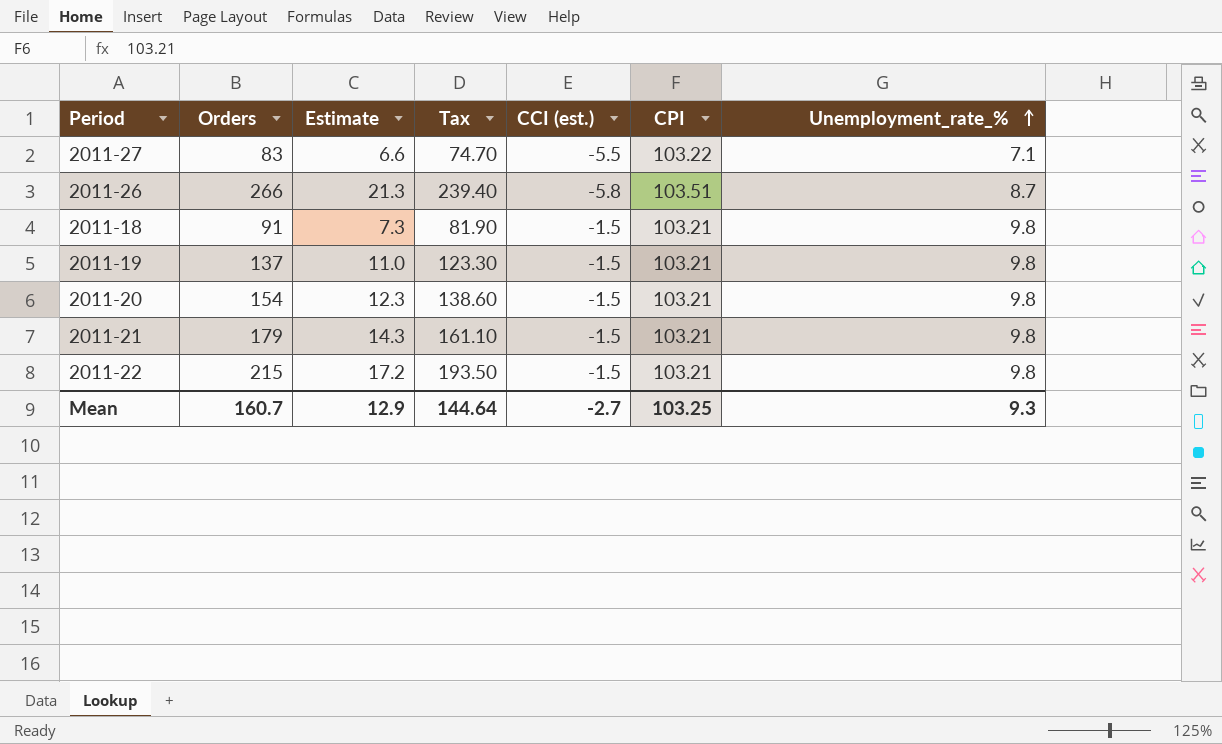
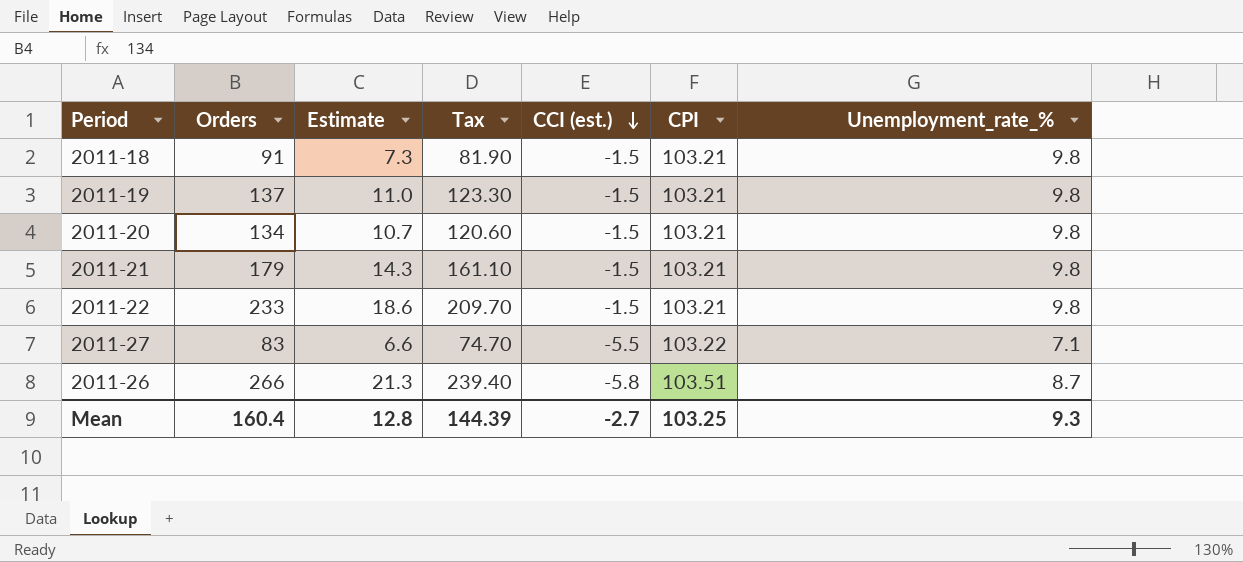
row order: Unemployment_rate_% ascending -> CCI (est.) descending
2011-20 | Orders: 154 -> 134
2011-20 | Estimate: 12.3 -> 10.7
2011-20 | Tax: 138.60 -> 120.60
2011-22 | Orders: 215 -> 233
2011-22 | Estimate: 17.2 -> 18.6
2011-22 | Tax: 193.50 -> 209.70
Mean | Orders: 160.7 -> 160.4
Mean | Estimate: 12.9 -> 12.8
Mean | Tax: 144.64 -> 144.39

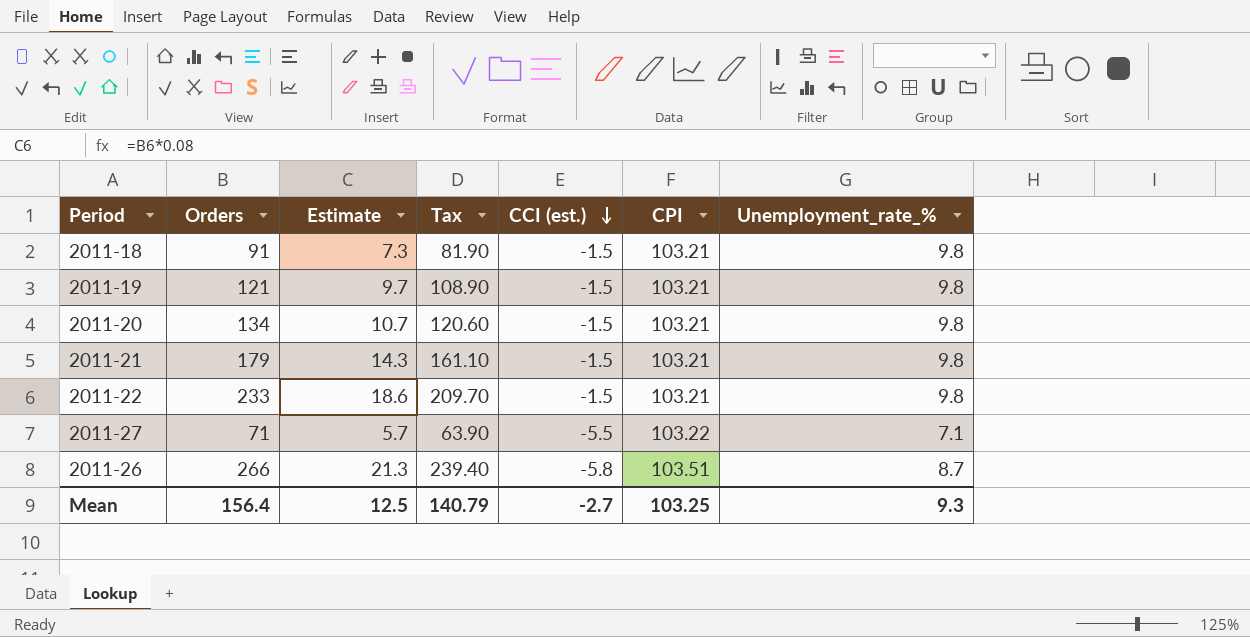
2011-19 | Orders: 137 -> 121
2011-19 | Estimate: 11.0 -> 9.7
2011-19 | Tax: 123.30 -> 108.90
2011-27 | Orders: 83 -> 71
2011-27 | Estimate: 6.6 -> 5.7
2011-27 | Tax: 74.70 -> 63.90
Mean | Orders: 160.4 -> 156.4
Mean | Estimate: 12.8 -> 12.5
Mean | Tax: 144.39 -> 140.79

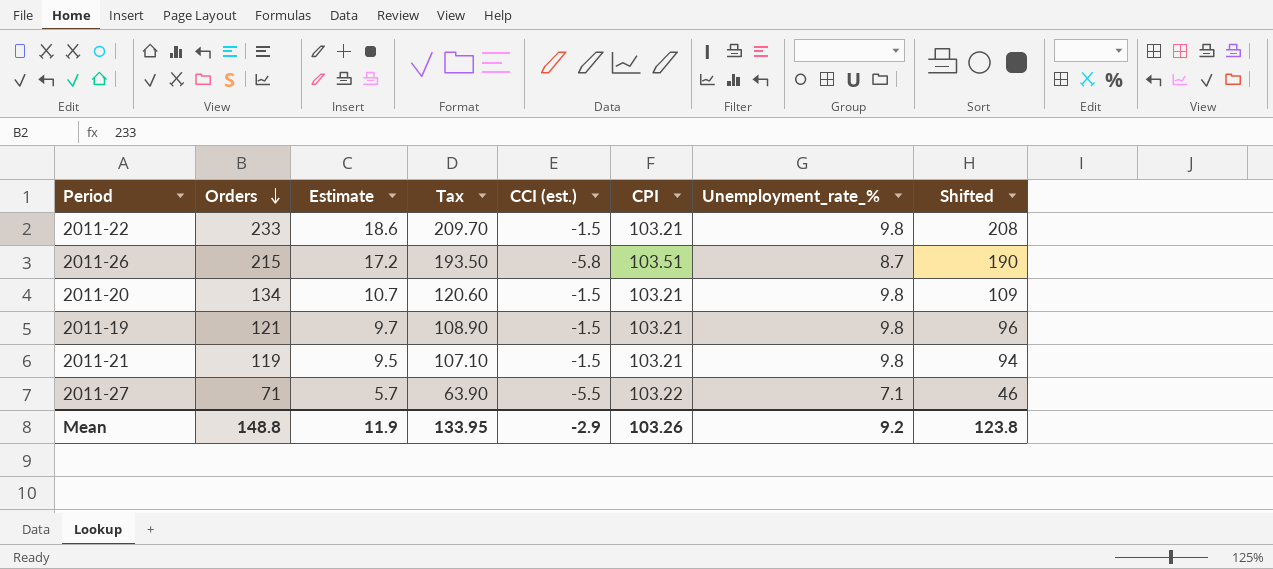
row order: CCI (est.) descending -> Orders descending
column Shifted | formula: none -> [Orders] - 25
row 2011-18: 91 | 7.3 | 81.90 | -1.5 | 103.21 | 9.8 -> none
2011-26 | Orders: 266 -> 215
2011-26 | Estimate: 21.3 -> 17.2
2011-26 | Tax: 239.40 -> 193.50
2011-21 | Orders: 179 -> 119
2011-21 | Estimate: 14.3 -> 9.5
2011-21 | Tax: 161.10 -> 107.10
Mean | Orders: 156.4 -> 148.8
Mean | Estimate: 12.5 -> 11.9
Mean | Tax: 140.79 -> 133.95
Mean | CCI (est.): -2.7 -> -2.9
Mean | CPI: 103.25 -> 103.26
Mean | Unemployment_rate_%: 9.3 -> 9.2

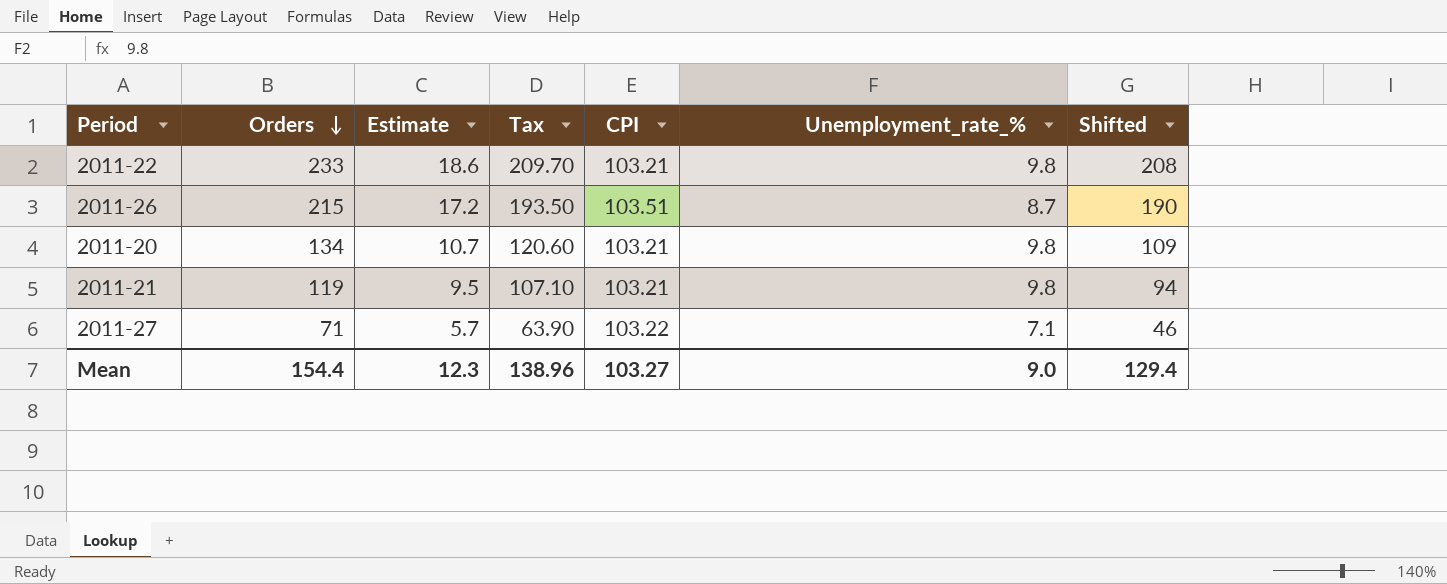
column CCI (est.) | position: 5 -> none
row 2011-19: 121 | 9.7 | 108.90 | -1.5 | 103.21 | 9.8 | 96 -> none
Mean | Orders: 148.8 -> 154.4
Mean | Estimate: 11.9 -> 12.3
Mean | Tax: 133.95 -> 138.96
Mean | CPI: 103.26 -> 103.27
Mean | Unemployment_rate_%: 9.2 -> 9.0
Mean | Shifted: 123.8 -> 129.4

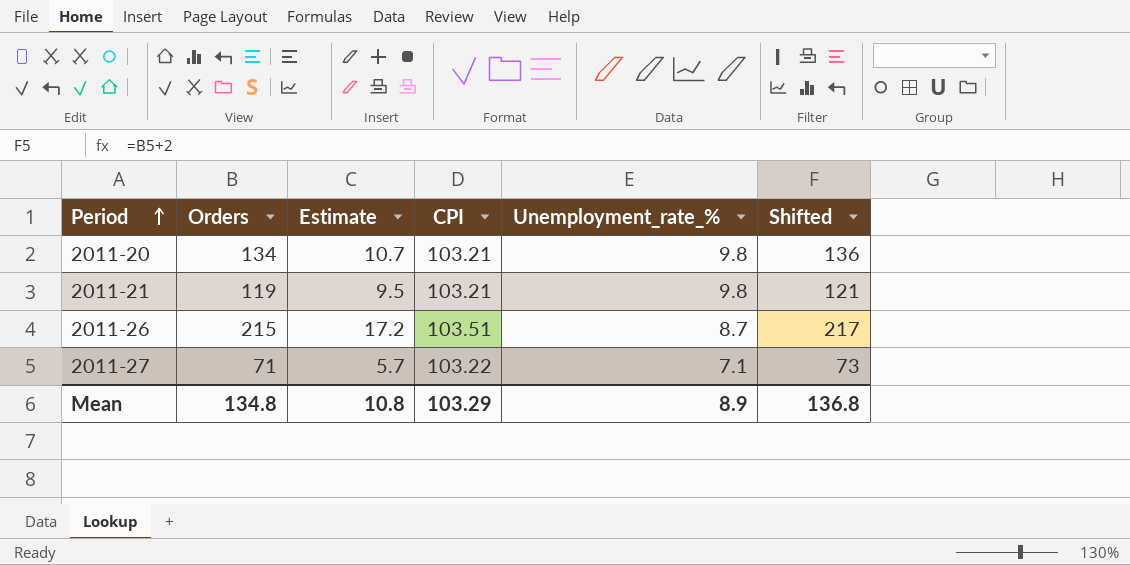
row order: Orders descending -> Period ascending
column Tax | formula: [Orders] * 0.9 -> none
column Shifted | formula: [Orders] - 25 -> [Orders] + 2
row 2011-22: 233 | 18.6 | 209.70 | 103.21 | 9.8 | 208 -> none
Mean | Orders: 154.4 -> 134.8
Mean | Estimate: 12.3 -> 10.8
Mean | CPI: 103.27 -> 103.29
Mean | Unemployment_rate_%: 9.0 -> 8.9
Mean | Shifted: 129.4 -> 136.8

